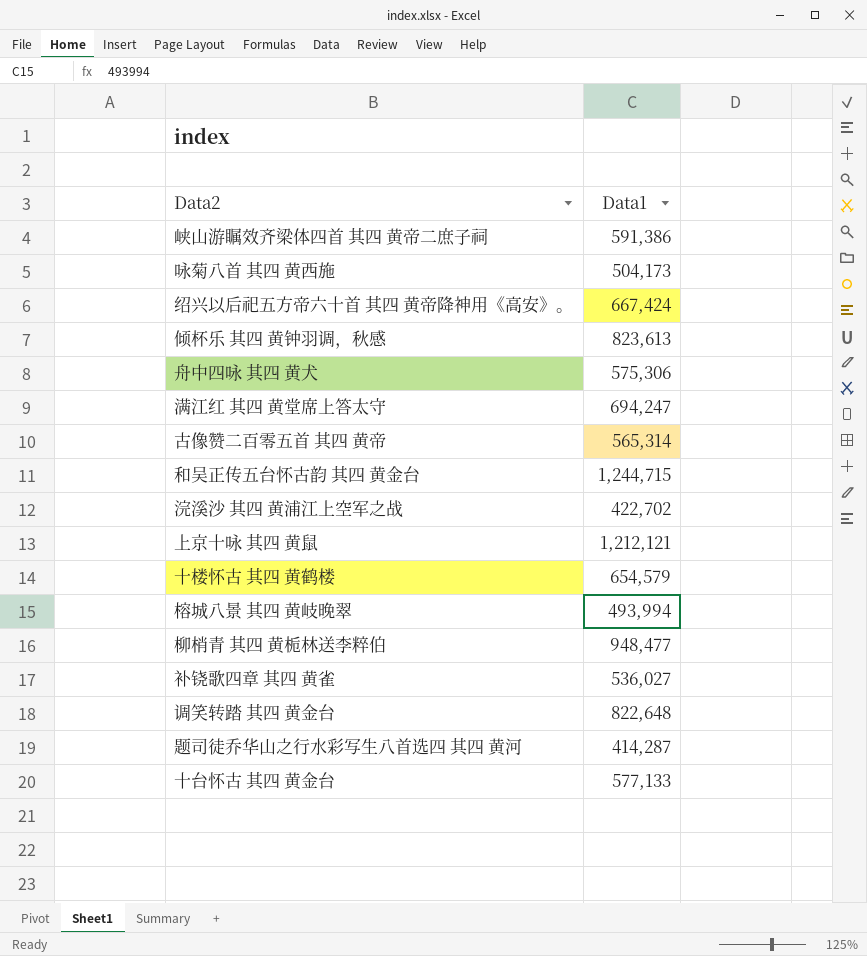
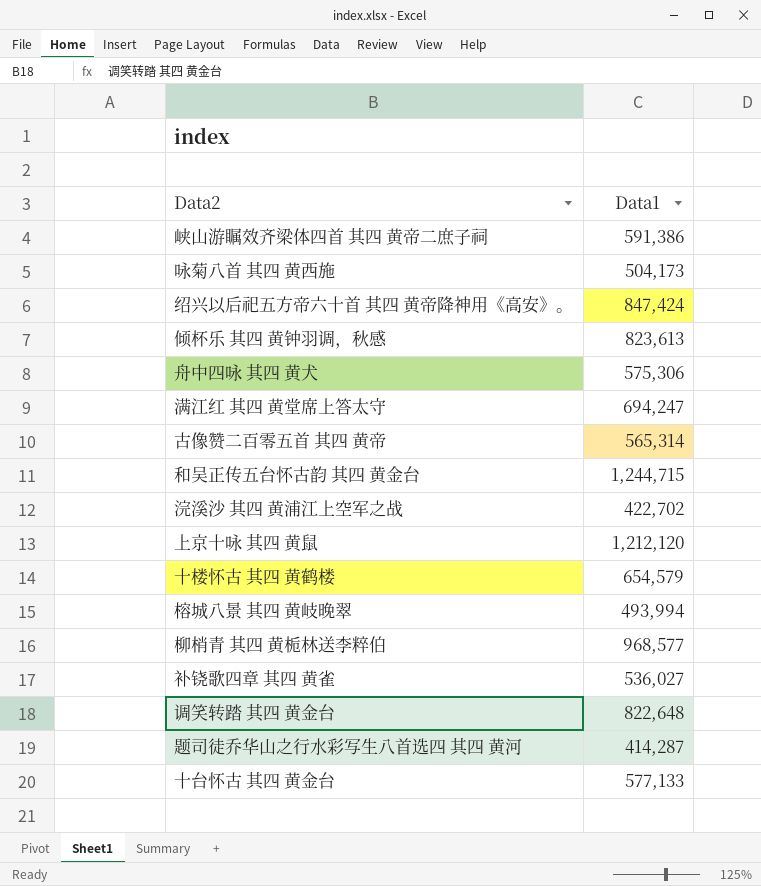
绍兴以后祀五方帝六十首 其四 黄帝降神用《高安》。 | Data1: 667,424 -> 847,424
上京十咏 其四 黄鼠 | Data1: 1,212,121 -> 1,212,120
柳梢青 其四 黄栀林送李粹伯 | Data1: 948,477 -> 968,577

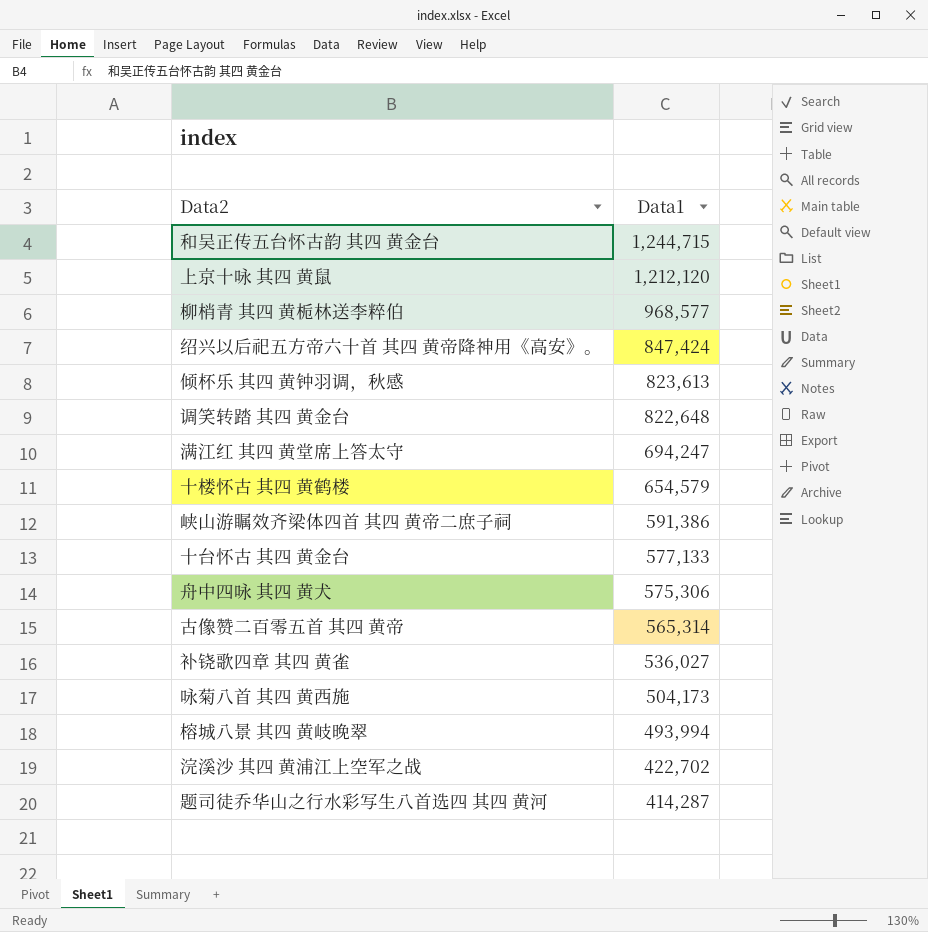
row order: none -> Data1 descending

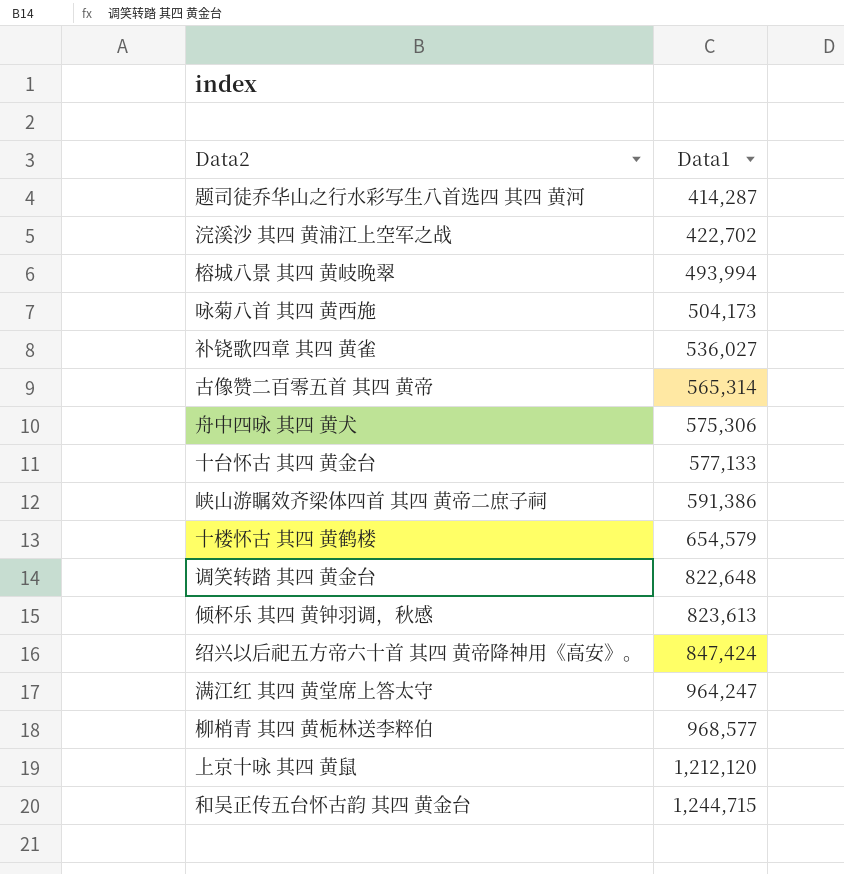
row order: Data1 descending -> Data1 ascending
满江红 其四 黄堂席上答太守 | Data1: 694,247 -> 964,247

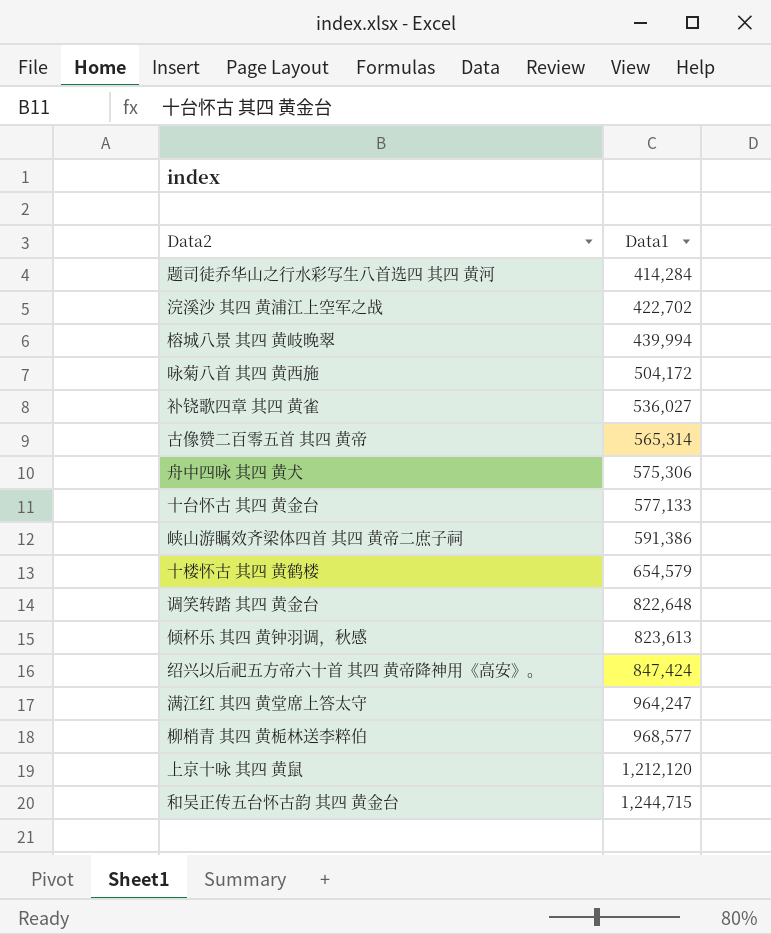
题司徒乔华山之行水彩写生八首选四 其四 黄河 | Data1: 414,287 -> 414,284
榕城八景 其四 黄岐晚翠 | Data1: 493,994 -> 439,994
咏菊八首 其四 黄西施 | Data1: 504,173 -> 504,172

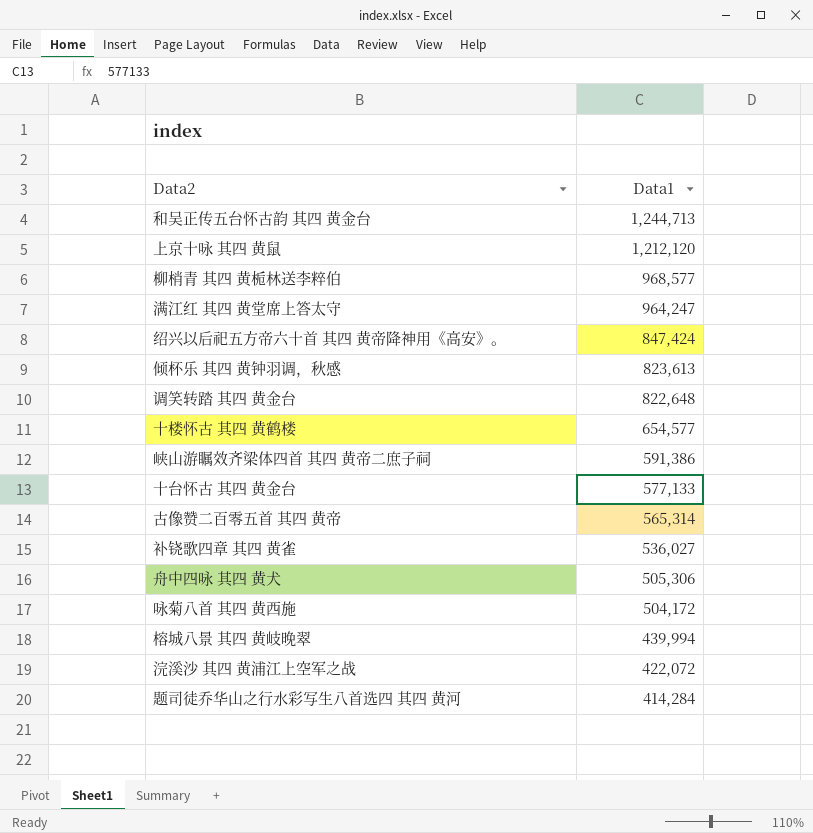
row order: Data1 ascending -> Data1 descending
和吴正传五台怀古韵 其四 黄金台 | Data1: 1,244,715 -> 1,244,713
十楼怀古 其四 黄鹤楼 | Data1: 654,579 -> 654,577
舟中四咏 其四 黄犬 | Data1: 575,306 -> 505,306
浣溪沙 其四 黄浦江上空军之战 | Data1: 422,702 -> 422,072

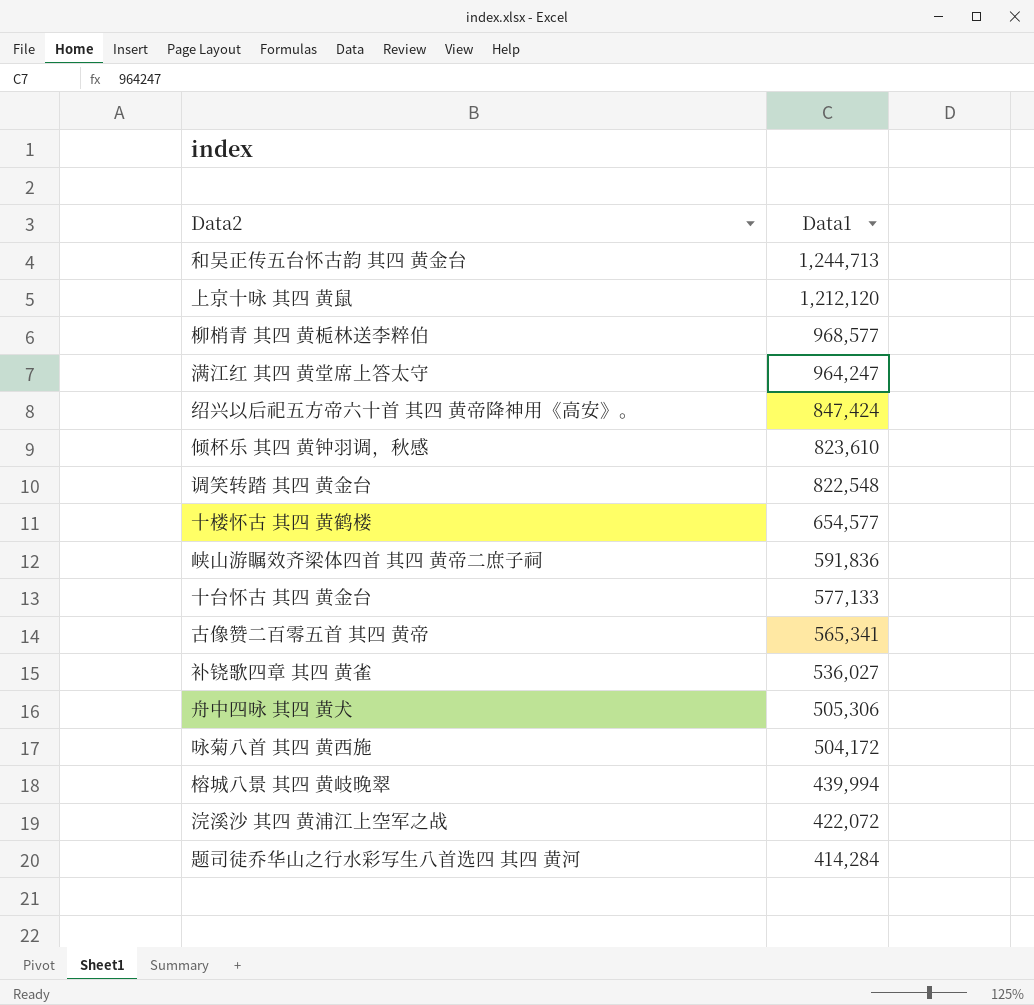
倾杯乐 其四 黄钟羽调，秋感 | Data1: 823,613 -> 823,610
调笑转踏 其四 黄金台 | Data1: 822,648 -> 822,548
峡山游瞩效齐梁体四首 其四 黄帝二庶子祠 | Data1: 591,386 -> 591,836
古像赞二百零五首 其四 黄帝 | Data1: 565,314 -> 565,341

